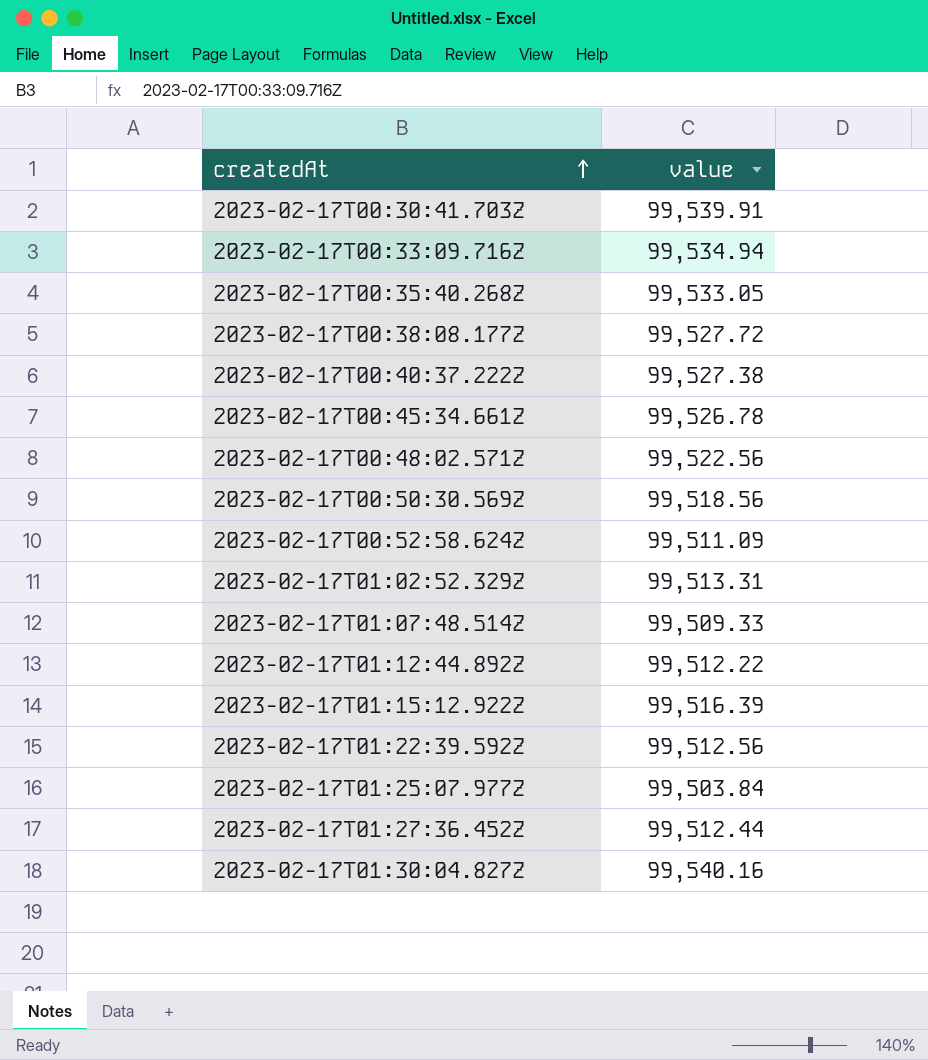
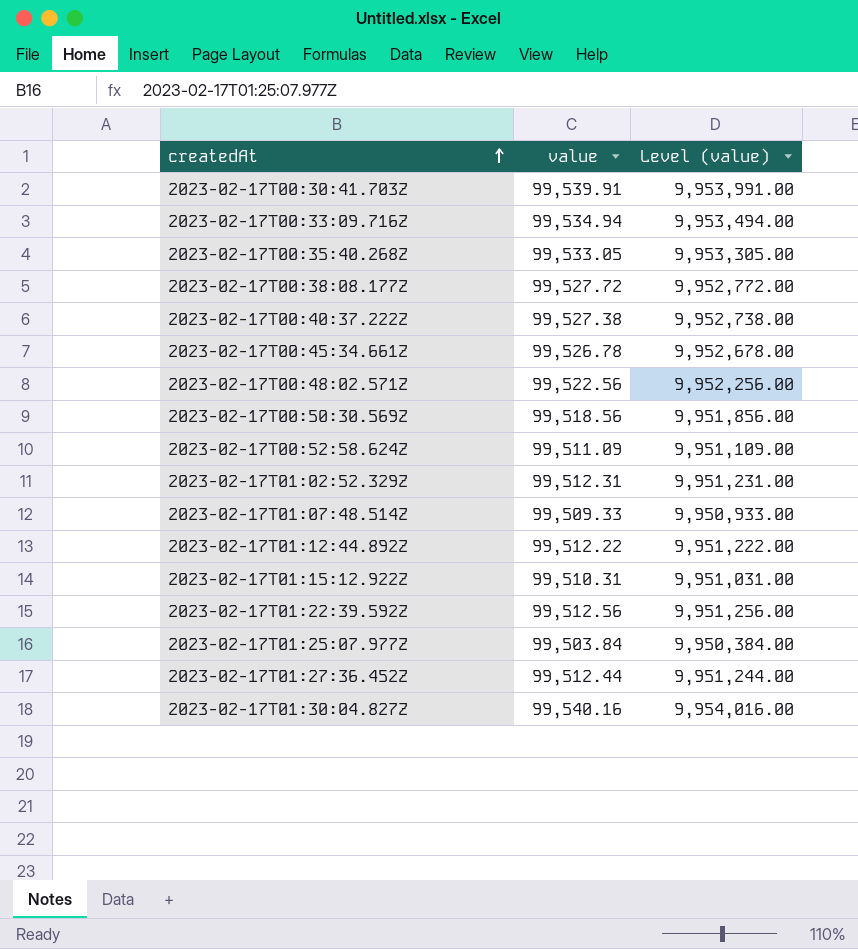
column Level (value) | formula: none -> [value] * 100
2023-02-17T01:02:52.329Z | value: 99,513.31 -> 99,512.31
2023-02-17T01:15:12.922Z | value: 99,516.39 -> 99,510.31

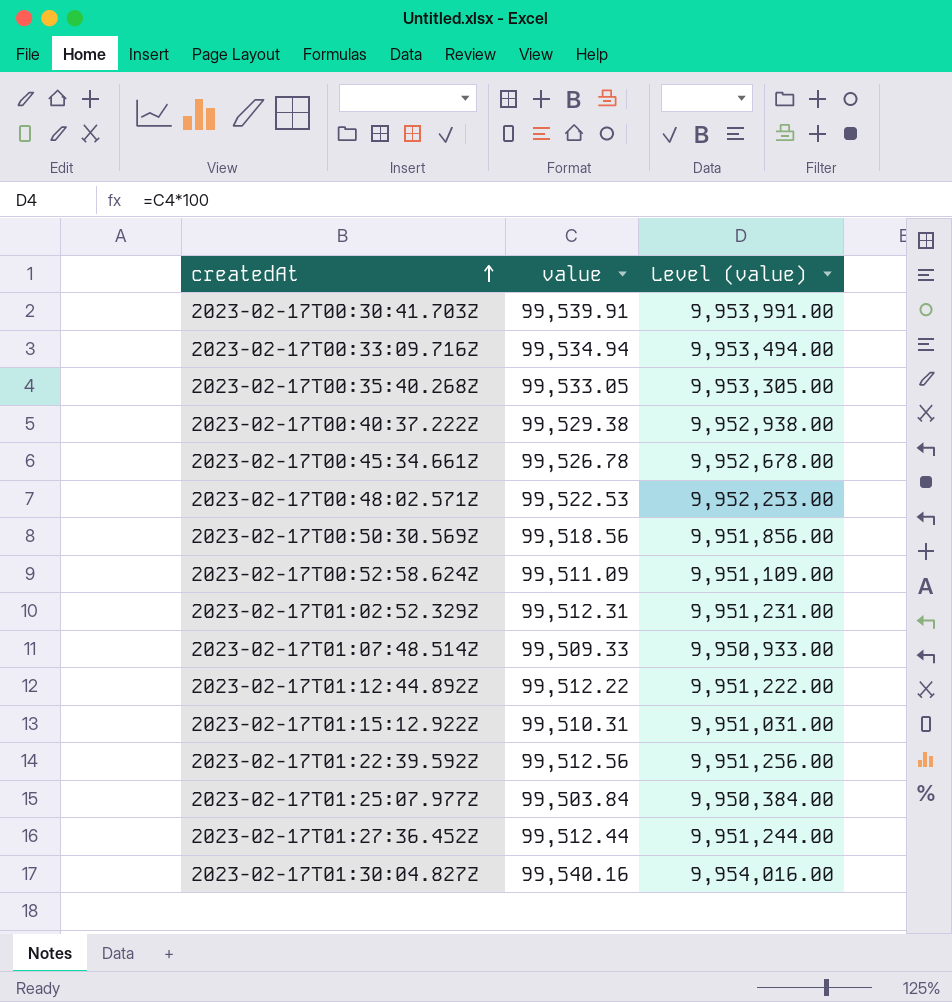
row 2023-02-17T00:38:08.177Z: 99,527.72 | 9,952,772.00 -> none
2023-02-17T00:40:37.222Z | value: 99,527.38 -> 99,529.38
2023-02-17T00:40:37.222Z | Level (value): 9,952,738.00 -> 9,952,938.00
2023-02-17T00:48:02.571Z | value: 99,522.56 -> 99,522.53
2023-02-17T00:48:02.571Z | Level (value): 9,952,256.00 -> 9,952,253.00

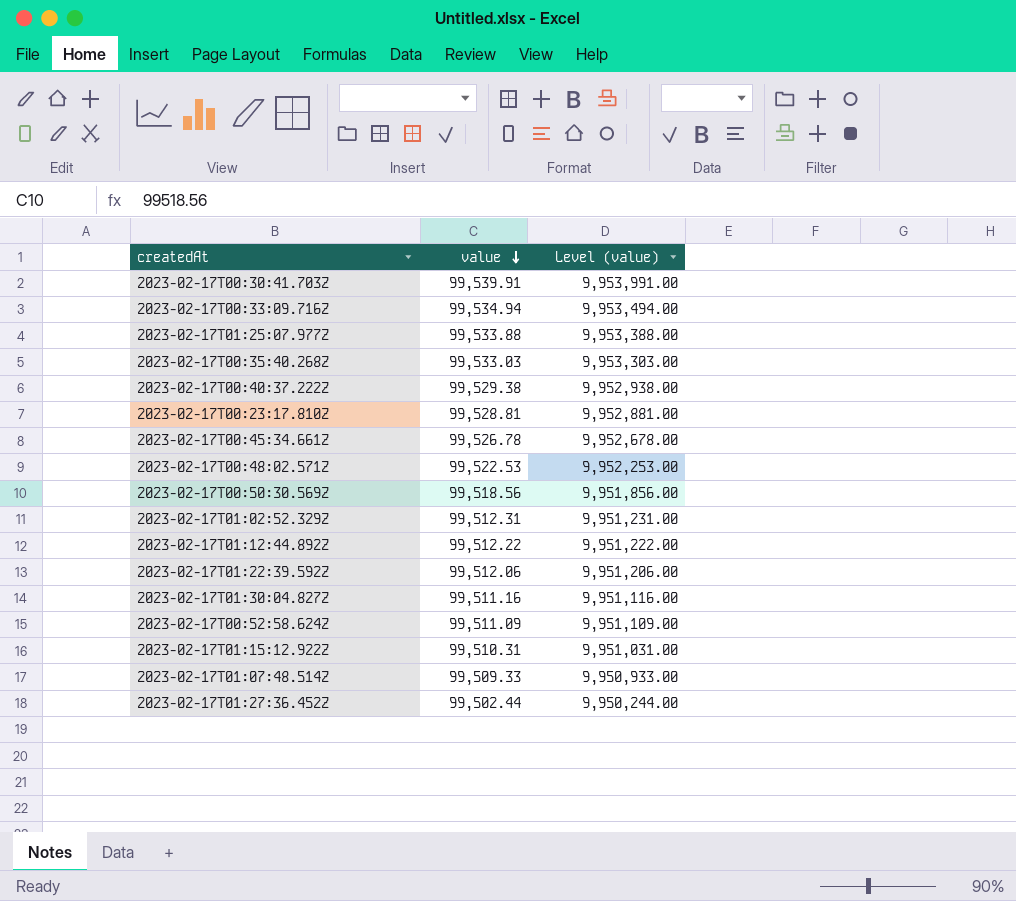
row order: createdAt ascending -> value descending
2023-02-17T01:25:07.977Z | value: 99,503.84 -> 99,533.88
2023-02-17T01:25:07.977Z | Level (value): 9,950,384.00 -> 9,953,388.00
2023-02-17T00:35:40.268Z | value: 99,533.05 -> 99,533.03
2023-02-17T00:35:40.268Z | Level (value): 9,953,305.00 -> 9,953,303.00
row 2023-02-17T00:23:17.810Z: none -> 99,528.81 | 9,952,881.00
2023-02-17T01:22:39.592Z | value: 99,512.56 -> 99,512.06
2023-02-17T01:22:39.592Z | Level (value): 9,951,256.00 -> 9,951,206.00
2023-02-17T01:30:04.827Z | value: 99,540.16 -> 99,511.16
2023-02-17T01:30:04.827Z | Level (value): 9,954,016.00 -> 9,951,116.00
2023-02-17T01:27:36.452Z | value: 99,512.44 -> 99,502.44
2023-02-17T01:27:36.452Z | Level (value): 9,951,244.00 -> 9,950,244.00

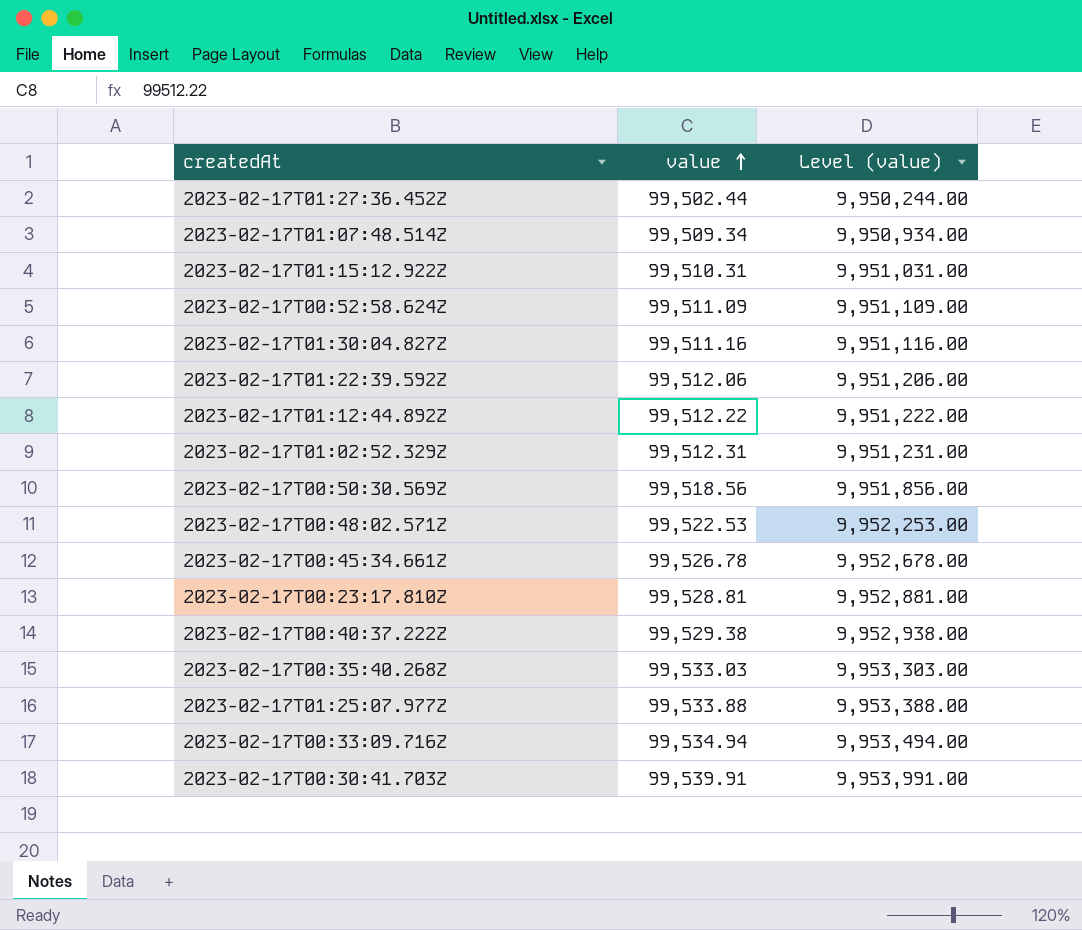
row order: value descending -> value ascending
2023-02-17T01:07:48.514Z | value: 99,509.33 -> 99,509.34
2023-02-17T01:07:48.514Z | Level (value): 9,950,933.00 -> 9,950,934.00

